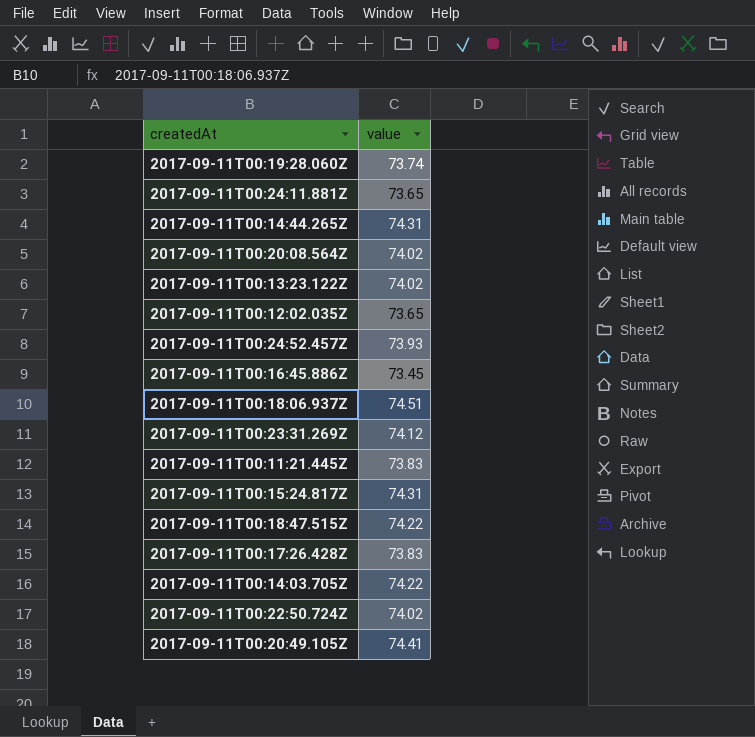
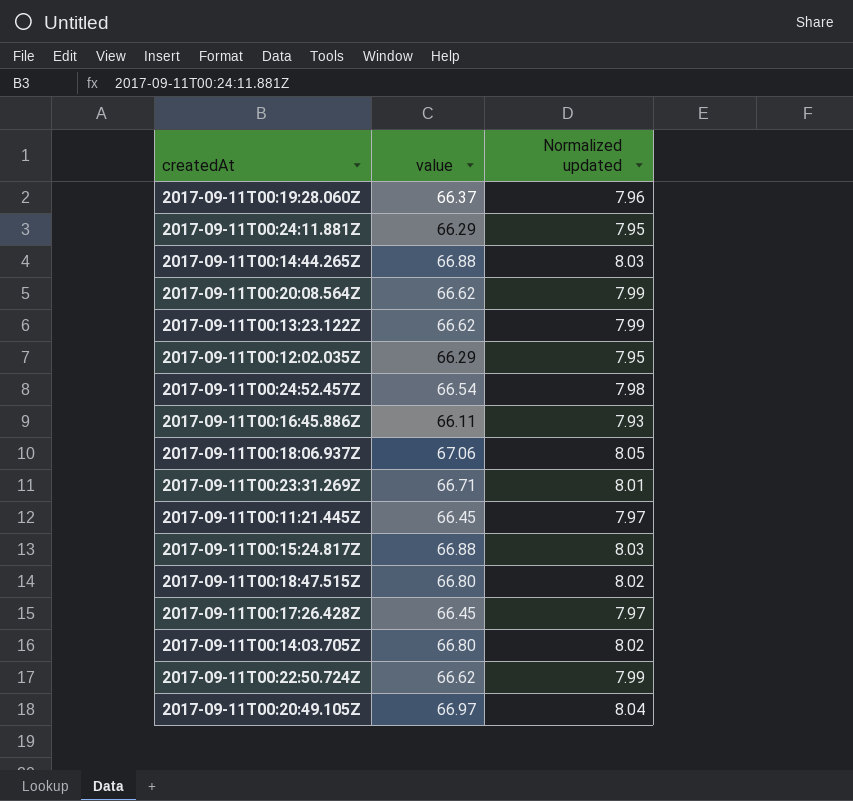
column Normalized updated | formula: none -> [value] * 0.12
2017-09-11T00:19:28.060Z | value: 73.74 -> 66.37
2017-09-11T00:24:11.881Z | value: 73.65 -> 66.29
2017-09-11T00:14:44.265Z | value: 74.31 -> 66.88
2017-09-11T00:20:08.564Z | value: 74.02 -> 66.62
2017-09-11T00:13:23.122Z | value: 74.02 -> 66.62
2017-09-11T00:12:02.035Z | value: 73.65 -> 66.29
2017-09-11T00:24:52.457Z | value: 73.93 -> 66.54
2017-09-11T00:16:45.886Z | value: 73.45 -> 66.11
2017-09-11T00:18:06.937Z | value: 74.51 -> 67.06
2017-09-11T00:23:31.269Z | value: 74.12 -> 66.71
2017-09-11T00:11:21.445Z | value: 73.83 -> 66.45
2017-09-11T00:15:24.817Z | value: 74.31 -> 66.88
2017-09-11T00:18:47.515Z | value: 74.22 -> 66.80
2017-09-11T00:17:26.428Z | value: 73.83 -> 66.45
2017-09-11T00:14:03.705Z | value: 74.22 -> 66.80
2017-09-11T00:22:50.724Z | value: 74.02 -> 66.62
2017-09-11T00:20:49.105Z | value: 74.41 -> 66.97

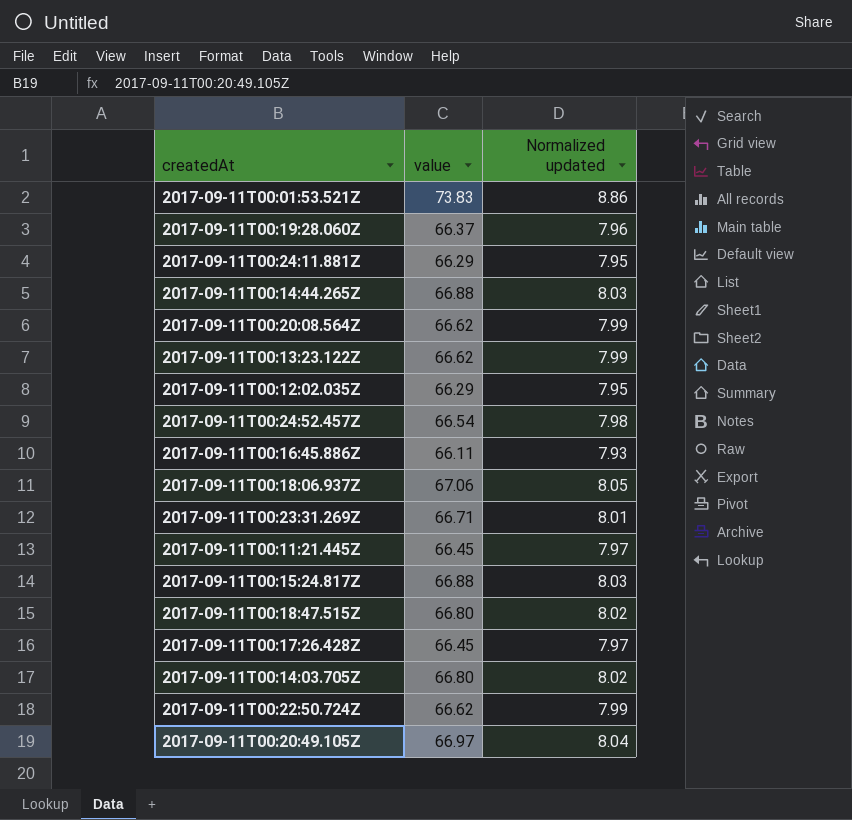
row 2017-09-11T00:01:53.521Z: none -> 73.83 | 8.86

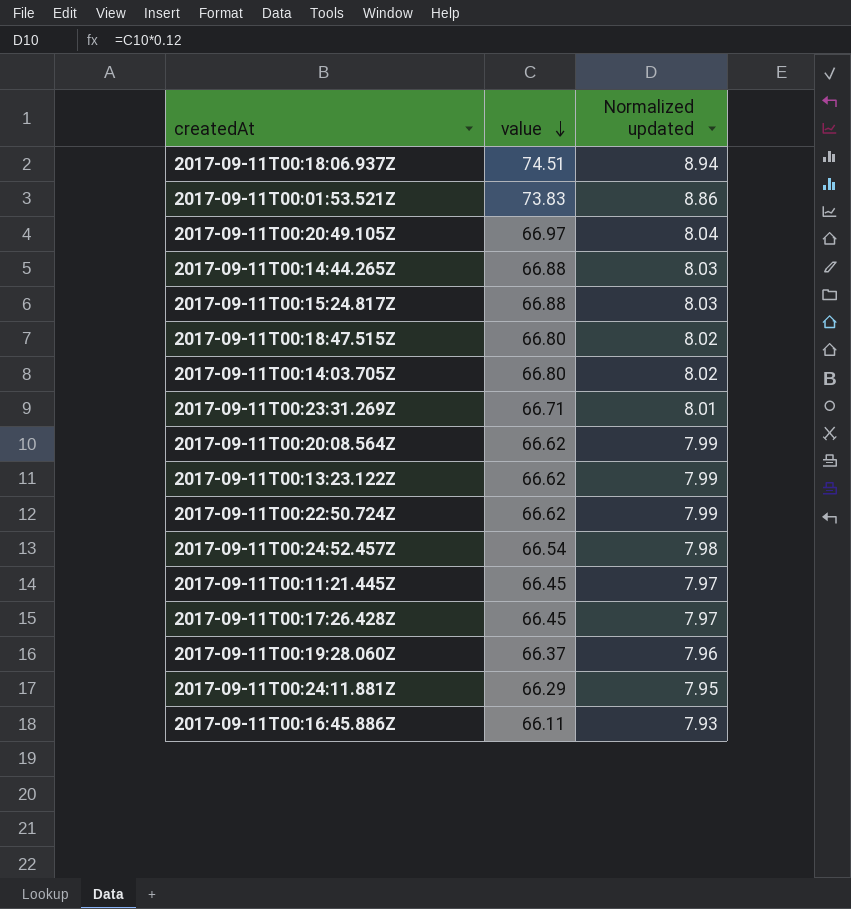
row order: none -> value descending
row 2017-09-11T00:12:02.035Z: 66.29 | 7.95 -> none
2017-09-11T00:18:06.937Z | value: 67.06 -> 74.51
2017-09-11T00:18:06.937Z | Normalized updated: 8.05 -> 8.94

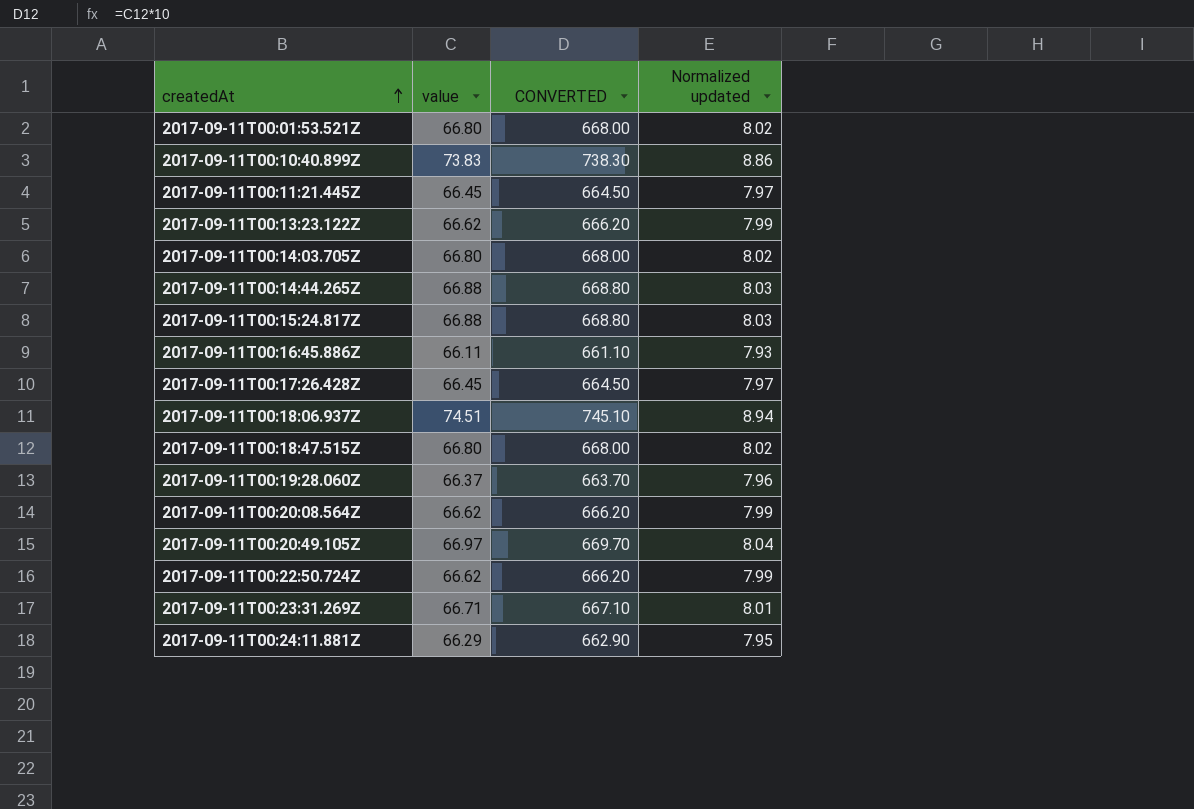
row order: value descending -> createdAt ascending
column CONVERTED | formula: none -> [value] * 10
row 2017-09-11T00:24:52.457Z: 66.54 | 7.98 -> none
2017-09-11T00:01:53.521Z | value: 73.83 -> 66.80
2017-09-11T00:01:53.521Z | Normalized updated: 8.86 -> 8.02
row 2017-09-11T00:10:40.899Z: none -> 73.83 | 738.30 | 8.86

